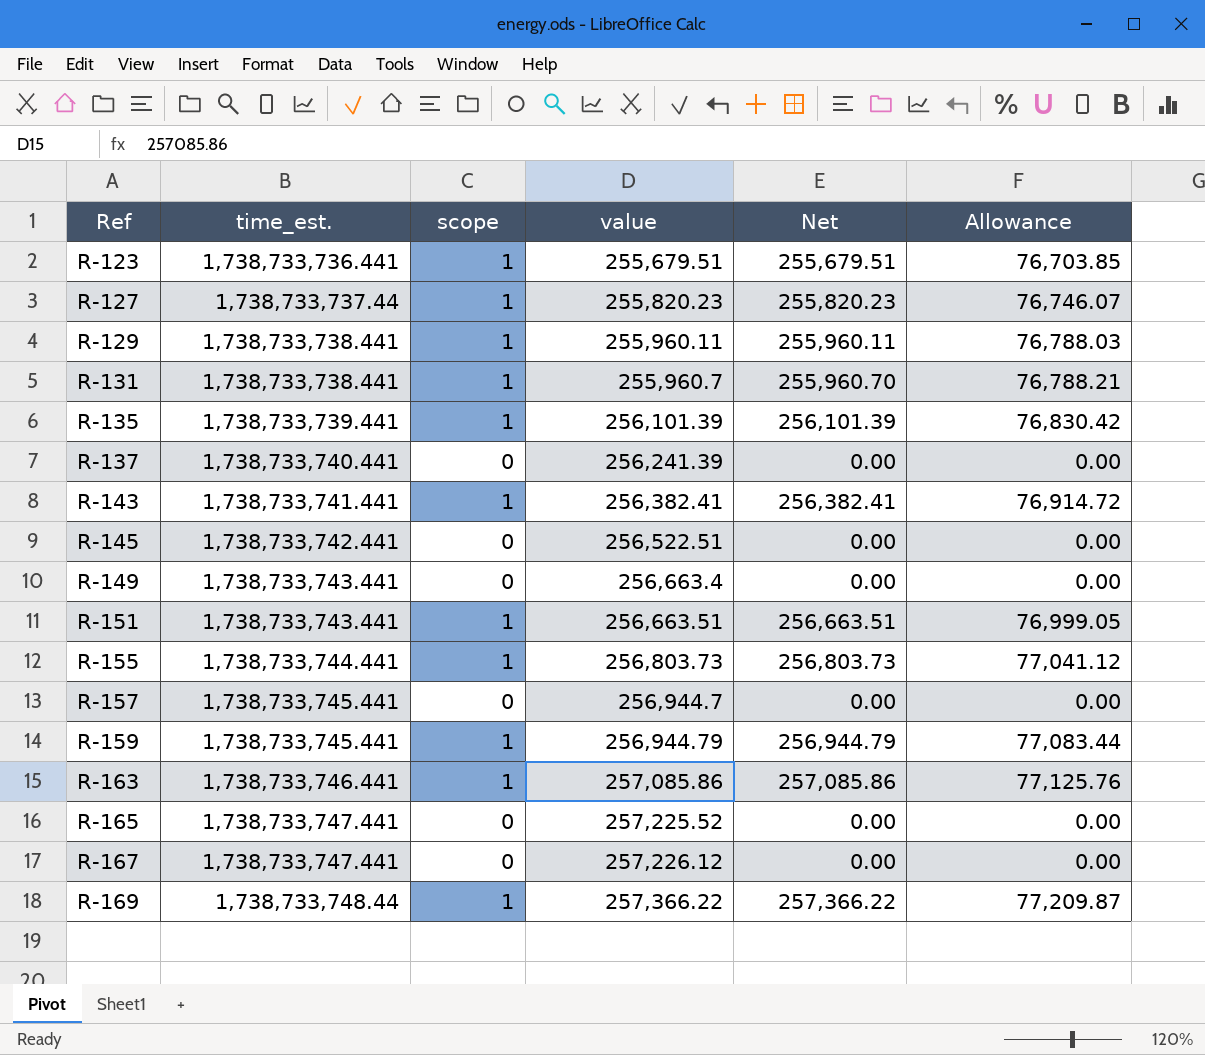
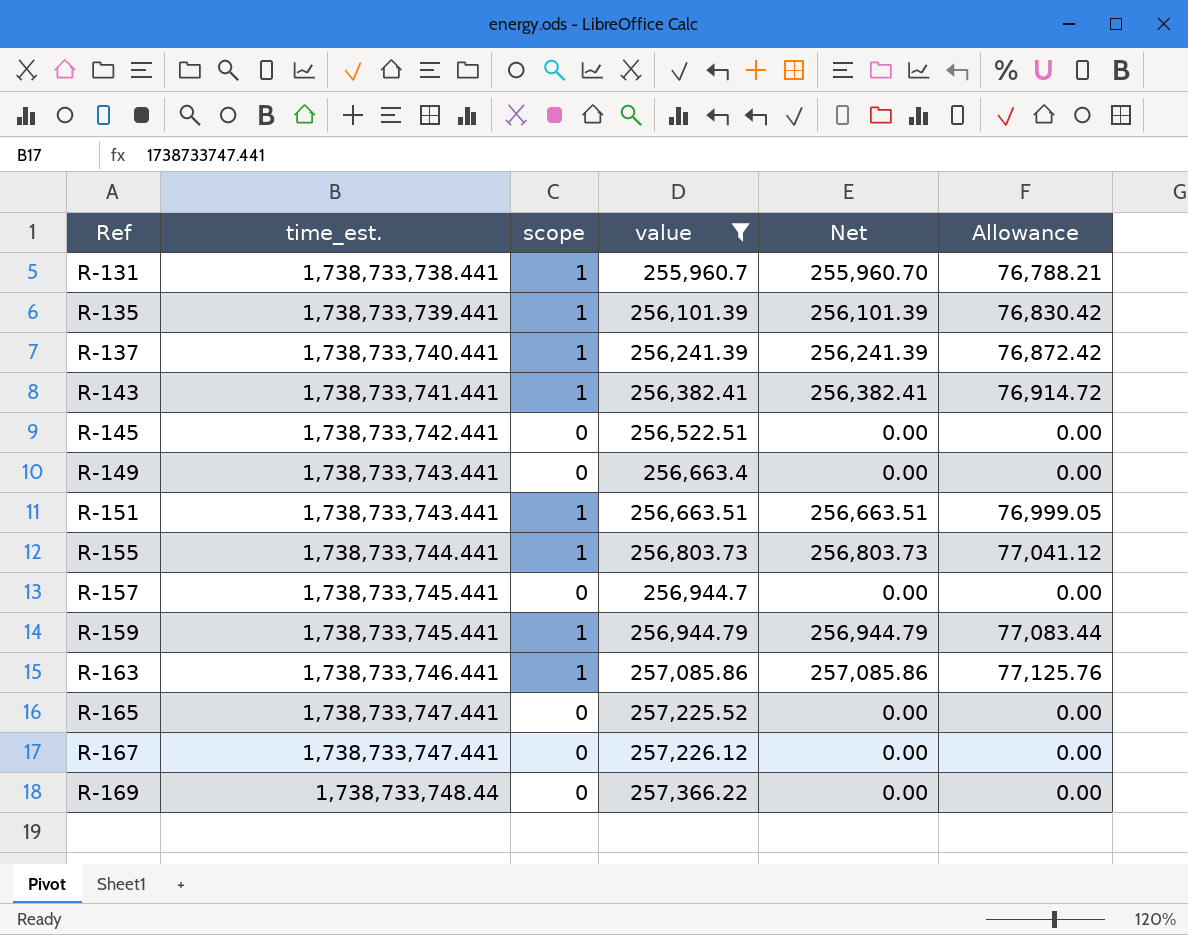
filter: none -> value >= 255,960.7
R-137 | scope: 0 -> 1
R-137 | Net: 0.00 -> 256,241.39
R-137 | Allowance: 0.00 -> 76,872.42
R-169 | scope: 1 -> 0
R-169 | Net: 257,366.22 -> 0.00
R-169 | Allowance: 77,209.87 -> 0.00

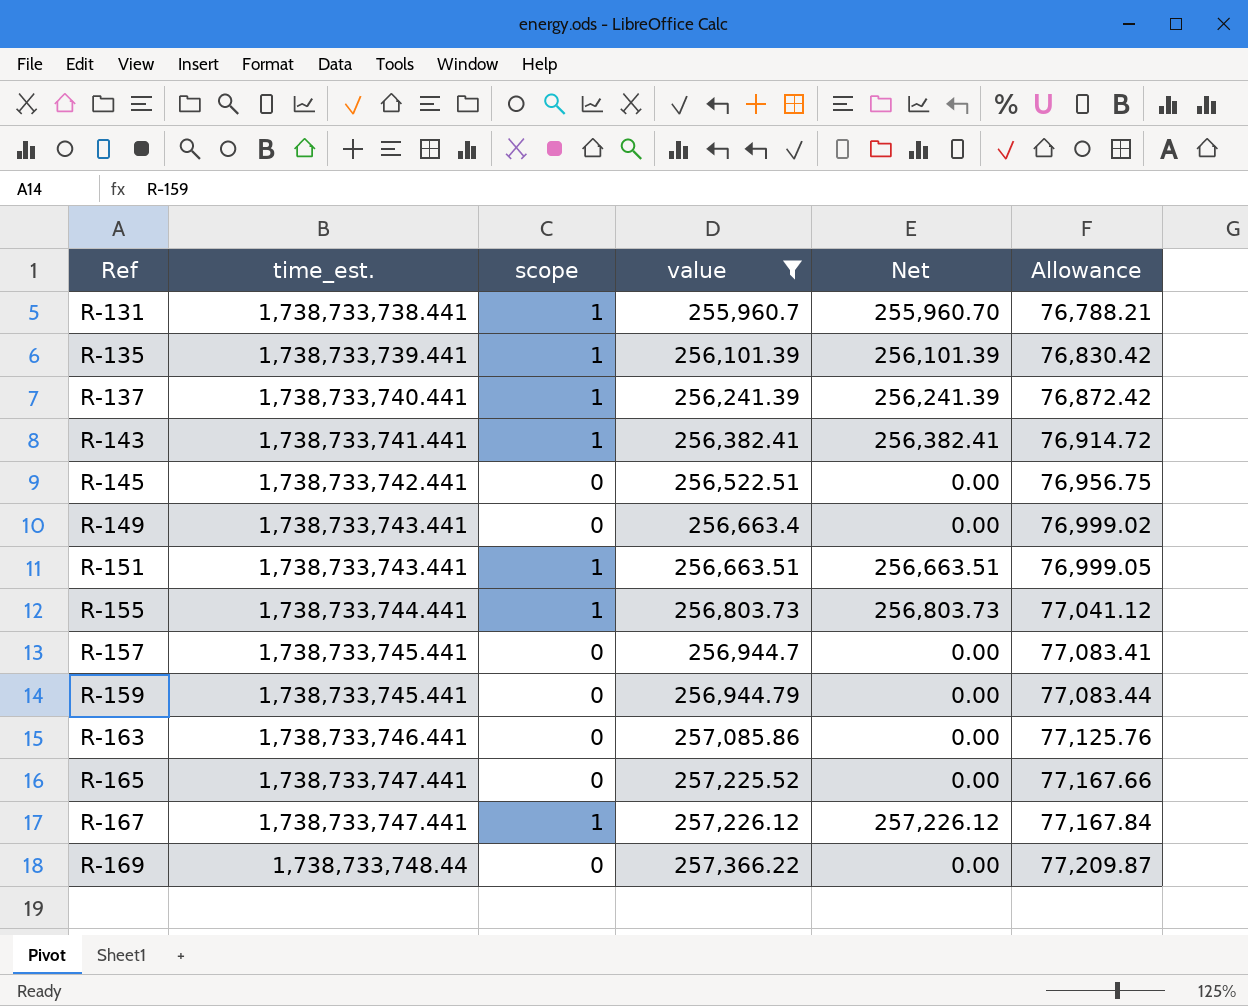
column Allowance | formula: [Net] * 0.3 -> [value] * 0.3
R-159 | scope: 1 -> 0
R-159 | Net: 256,944.79 -> 0.00
R-163 | scope: 1 -> 0
R-163 | Net: 257,085.86 -> 0.00
R-167 | scope: 0 -> 1
R-167 | Net: 0.00 -> 257,226.12

